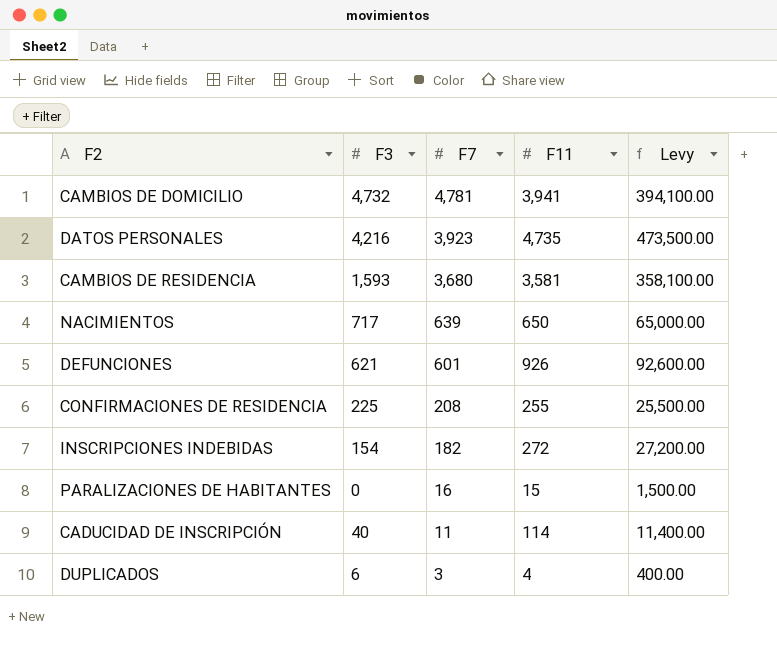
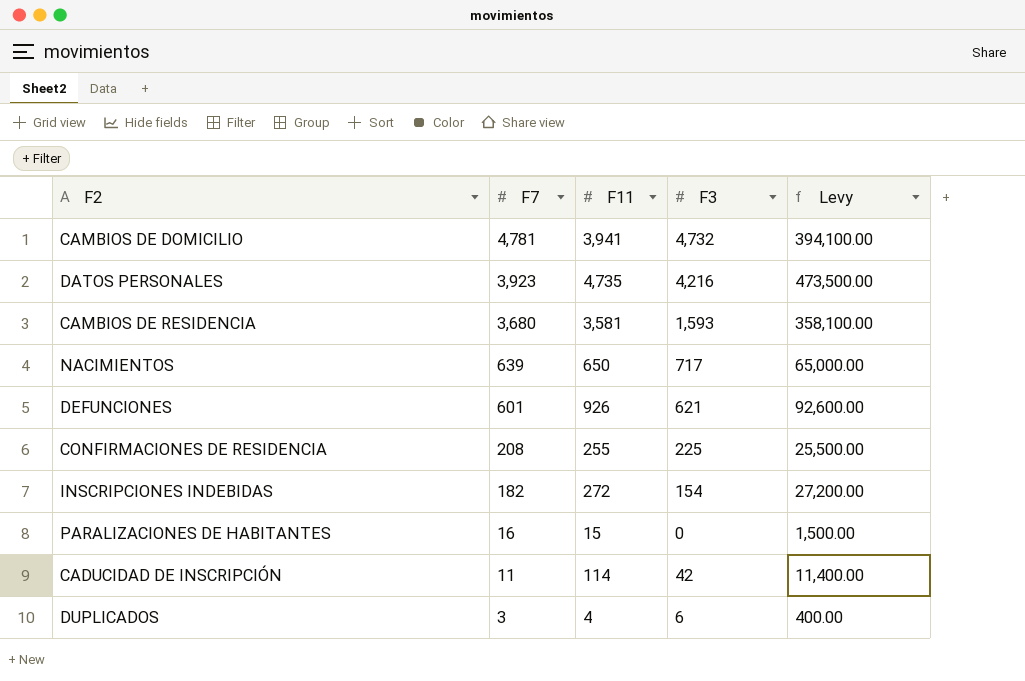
column F3 | position: 2 -> 4
CADUCIDAD DE INSCRIPCIÓN | F3: 40 -> 42

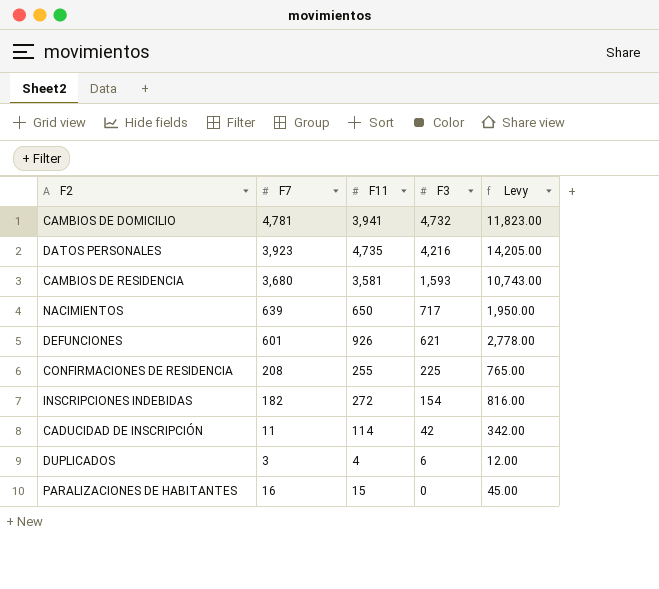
row order: F7 descending -> F3 descending
column Levy | formula: [F11] * 100 -> [F11] * 3

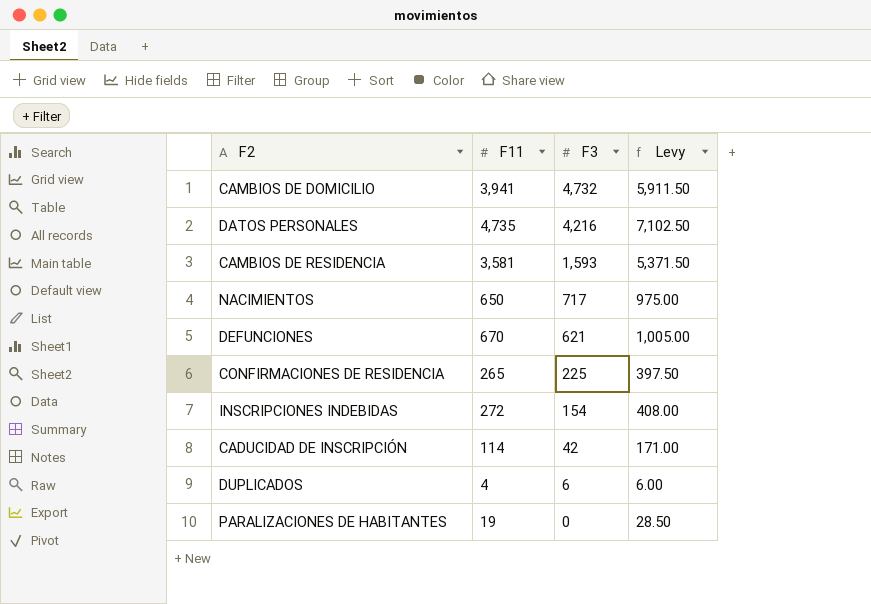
column F7 | position: 2 -> none
column Levy | formula: [F11] * 3 -> [F11] * 1.5
DEFUNCIONES | F11: 926 -> 670
CONFIRMACIONES DE RESIDENCIA | F11: 255 -> 265
PARALIZACIONES DE HABITANTES | F11: 15 -> 19

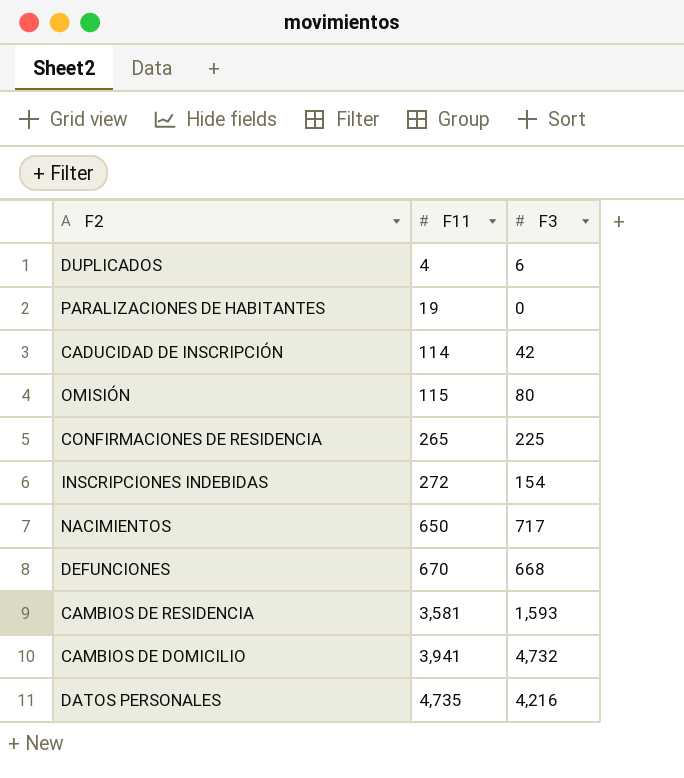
row order: F3 descending -> F11 ascending
column Levy | formula: [F11] * 1.5 -> none
row OMISIÓN: none -> 115 | 80
DEFUNCIONES | F3: 621 -> 668

